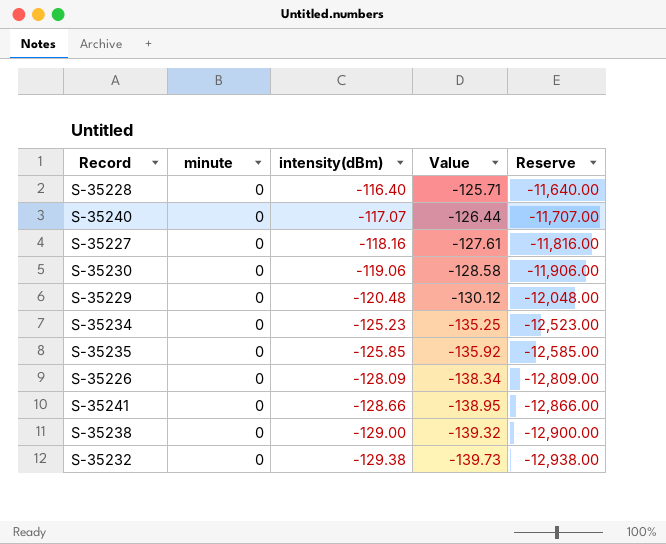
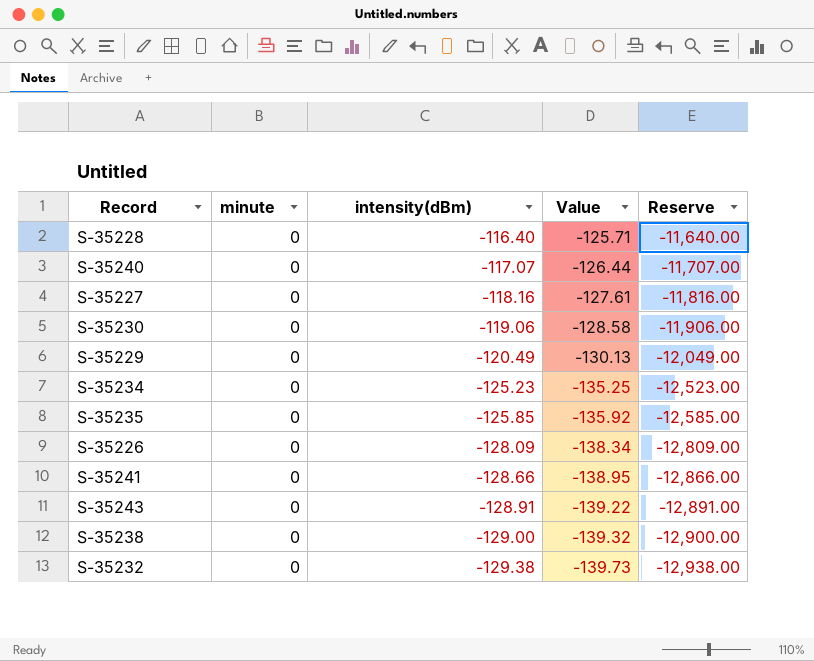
S-35229 | intensity(dBm): -120.48 -> -120.49
S-35229 | Value: -130.12 -> -130.13
S-35229 | Reserve: -12,048.00 -> -12,049.00
row S-35243: none -> 0 | -128.91 | -139.22 | -12,891.00

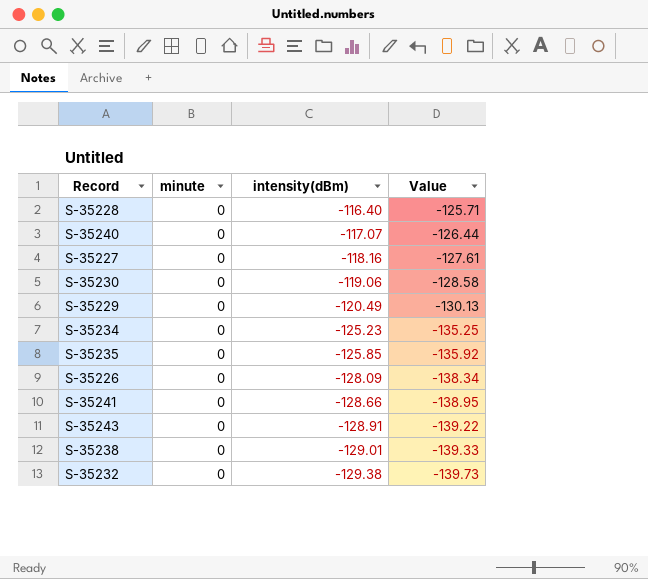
column Reserve | formula: [intensity(dBm)] * 100 -> none
S-35238 | intensity(dBm): -129.00 -> -129.01
S-35238 | Value: -139.32 -> -139.33

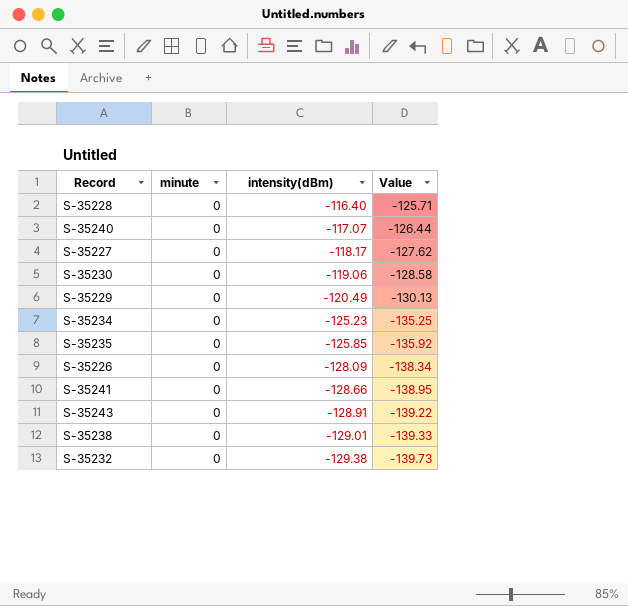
S-35227 | intensity(dBm): -118.16 -> -118.17
S-35227 | Value: -127.61 -> -127.62

